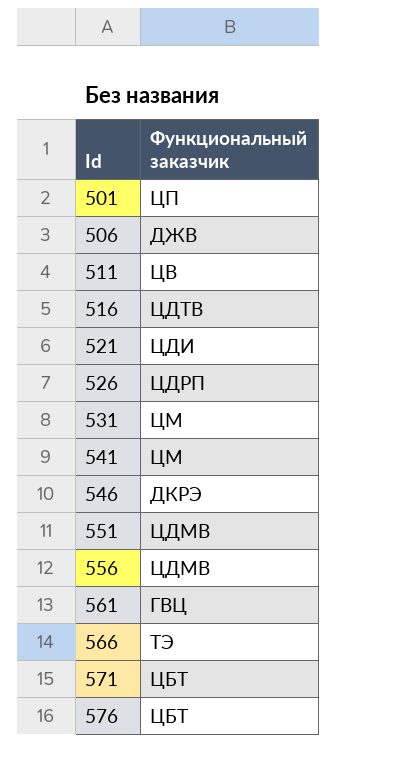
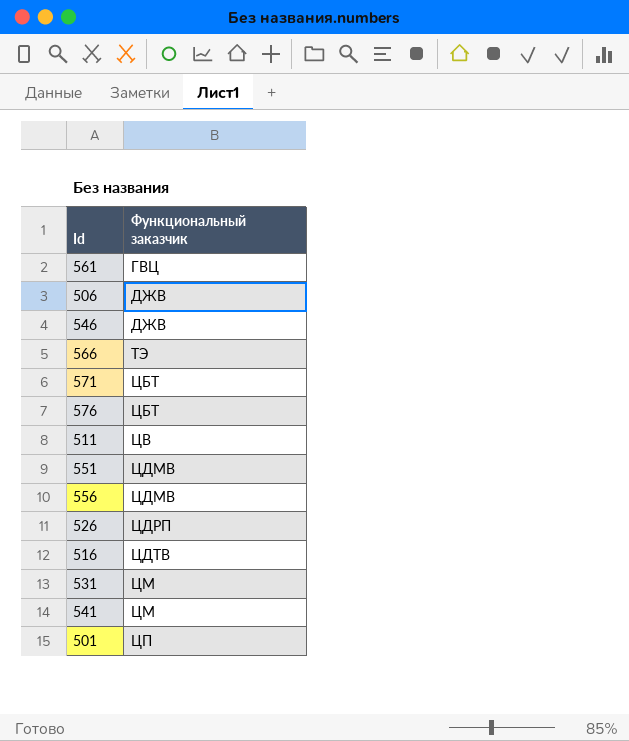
row order: Id ascending -> Функциональный заказчик ascending
row 521: ЦДИ -> none
546 | Функциональный заказчик: ДКРЭ -> ДЖВ

